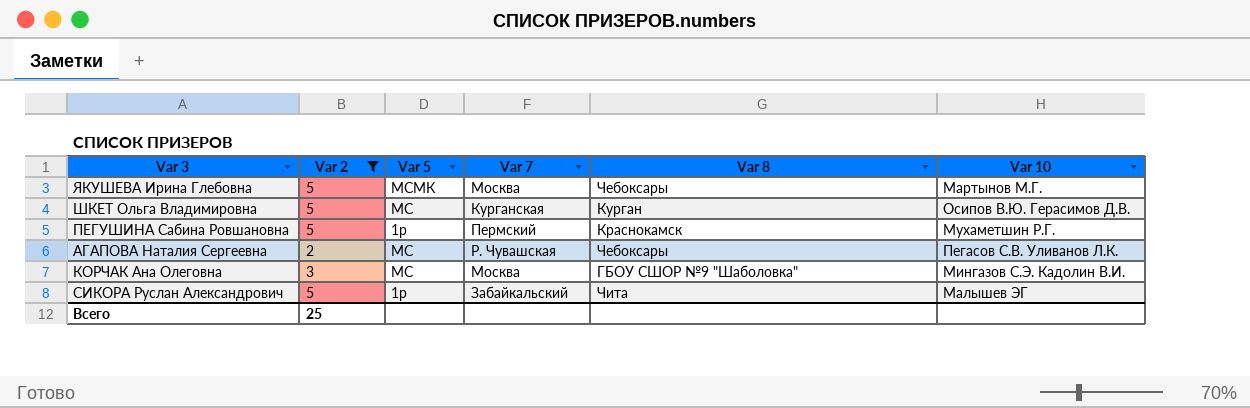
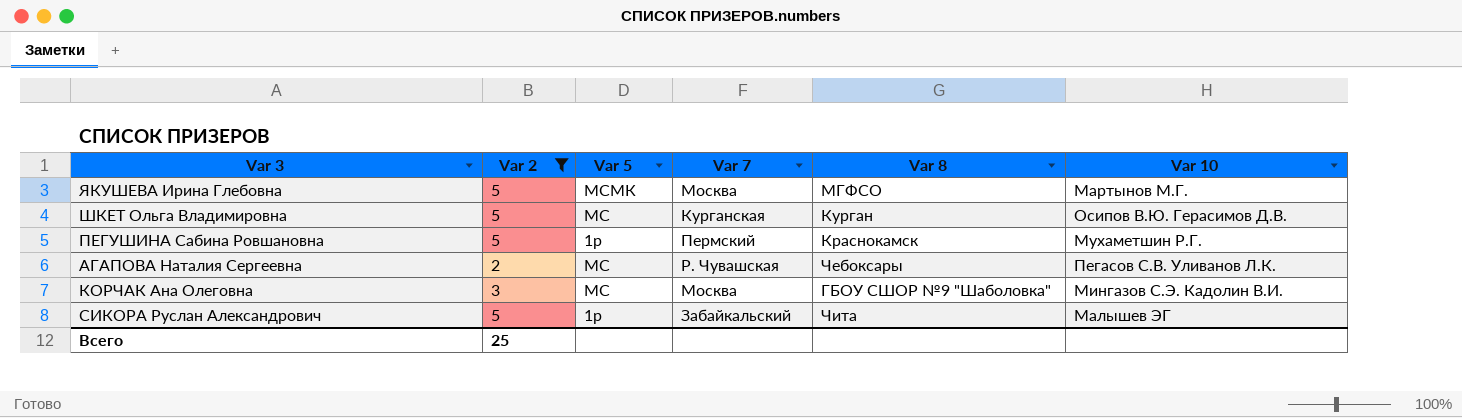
ЯКУШЕВА Ирина Глебовна | Var 8: Чебоксары -> МГФСО

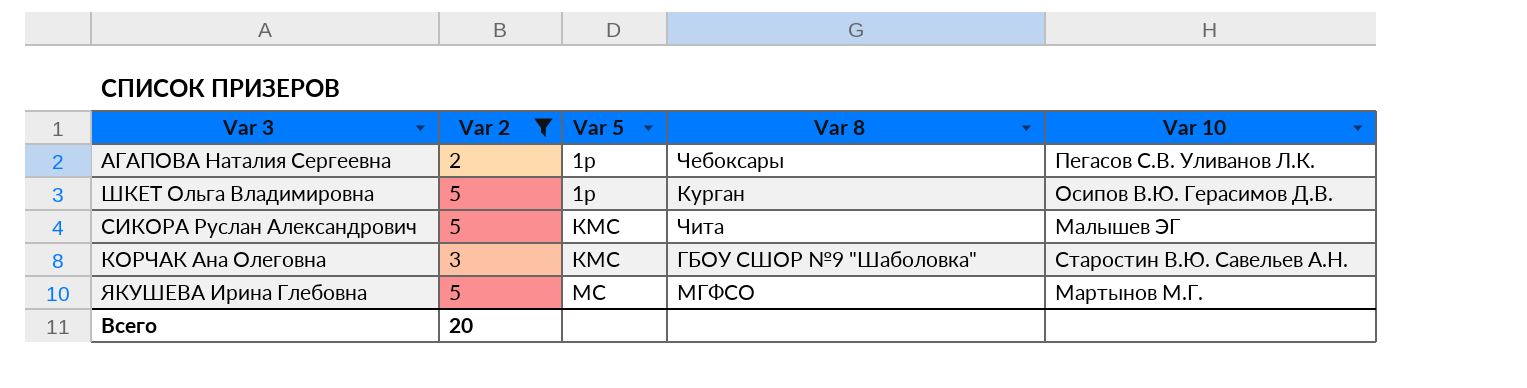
row order: none -> Var 5 ascending
column Var 7 | position: 4 -> none
row ПЕГУШИНА Сабина Ровшановна: 5 | 1р | Пермский | Краснокамск | Мухаметшин Р.Г. -> none
АГАПОВА Наталия Сергеевна | Var 5: МС -> 1р
ШКЕТ Ольга Владимировна | Var 5: МС -> 1р
СИКОРА Руслан Александрович | Var 5: 1р -> КМС
КОРЧАК Ана Олеговна | Var 5: МС -> КМС
КОРЧАК Ана Олеговна | Var 10: Мингазов С.Э. Кадолин В.И. -> Старостин В.Ю. Савельев А.Н.
ЯКУШЕВА Ирина Глебовна | Var 5: МСМК -> МС
Всего | Var 2: 25 -> 20

